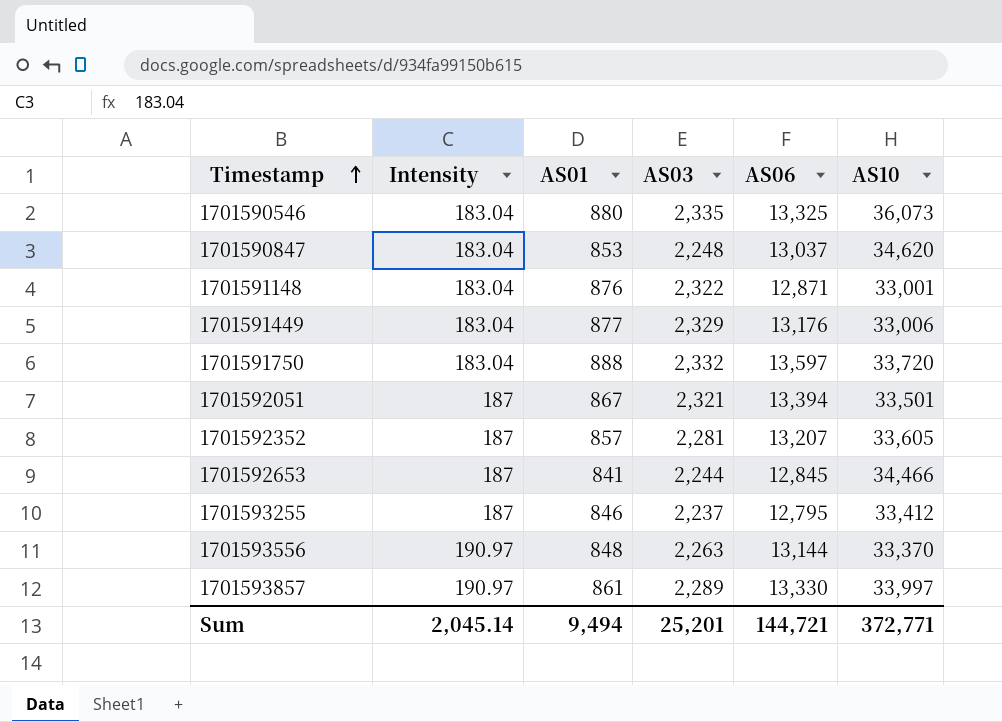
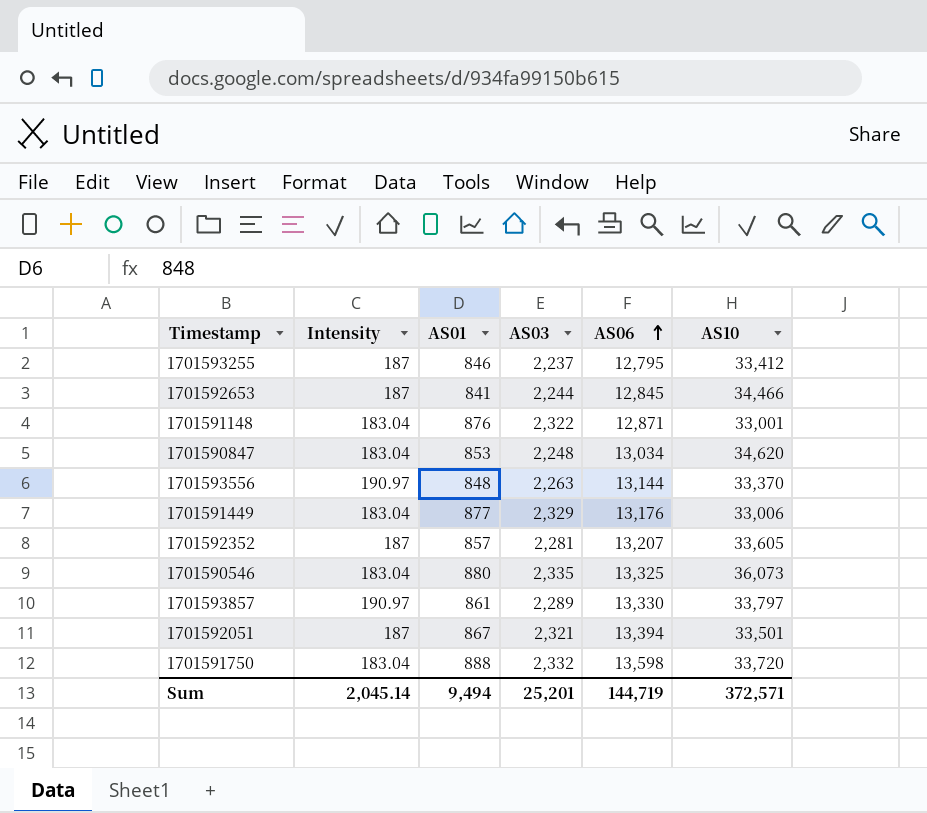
row order: Timestamp ascending -> AS06 ascending
1701590847 | AS06: 13,037 -> 13,034
1701593857 | AS10: 33,997 -> 33,797
1701591750 | AS06: 13,597 -> 13,598
Sum | AS06: 144,721 -> 144,719
Sum | AS10: 372,771 -> 372,571

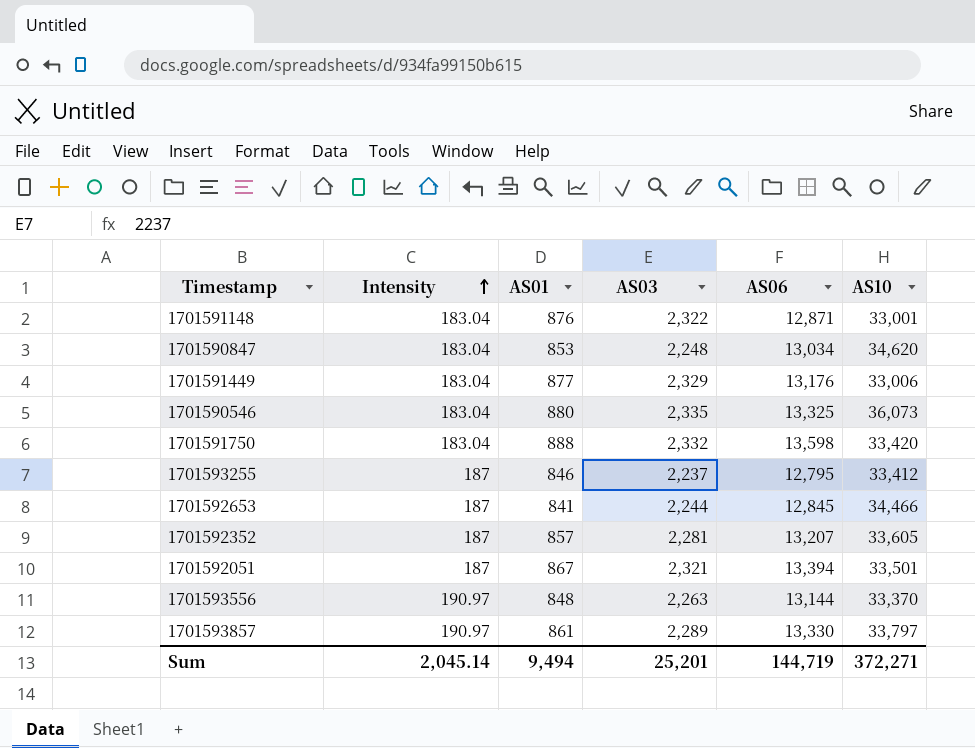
row order: AS06 ascending -> Intensity ascending
1701591750 | AS10: 33,720 -> 33,420
Sum | AS10: 372,571 -> 372,271

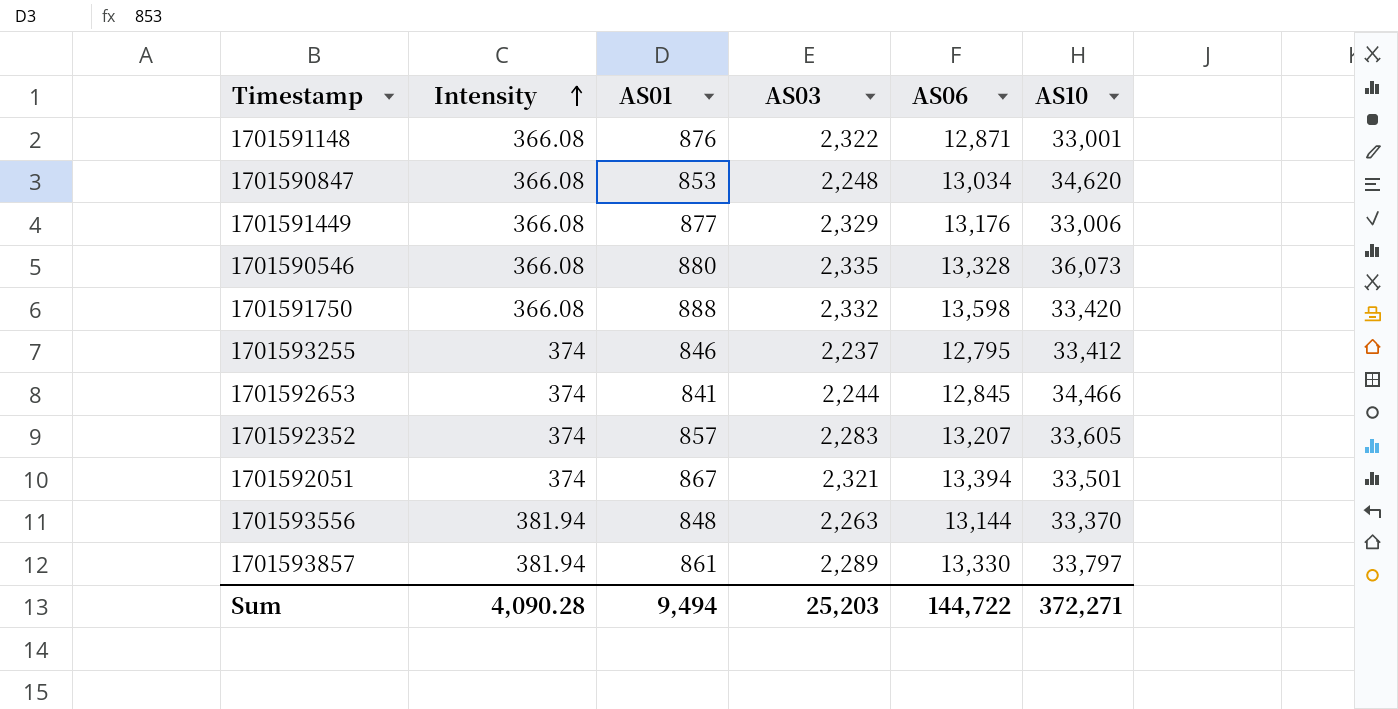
1701591148 | Intensity: 183.04 -> 366.08
1701590847 | Intensity: 183.04 -> 366.08
1701591449 | Intensity: 183.04 -> 366.08
1701590546 | Intensity: 183.04 -> 366.08
1701590546 | AS06: 13,325 -> 13,328
1701591750 | Intensity: 183.04 -> 366.08
1701593255 | Intensity: 187 -> 374
1701592653 | Intensity: 187 -> 374
1701592352 | Intensity: 187 -> 374
1701592352 | AS03: 2,281 -> 2,283
1701592051 | Intensity: 187 -> 374
1701593556 | Intensity: 190.97 -> 381.94
1701593857 | Intensity: 190.97 -> 381.94
Sum | Intensity: 2,045.14 -> 4,090.28
Sum | AS03: 25,201 -> 25,203
Sum | AS06: 144,719 -> 144,722

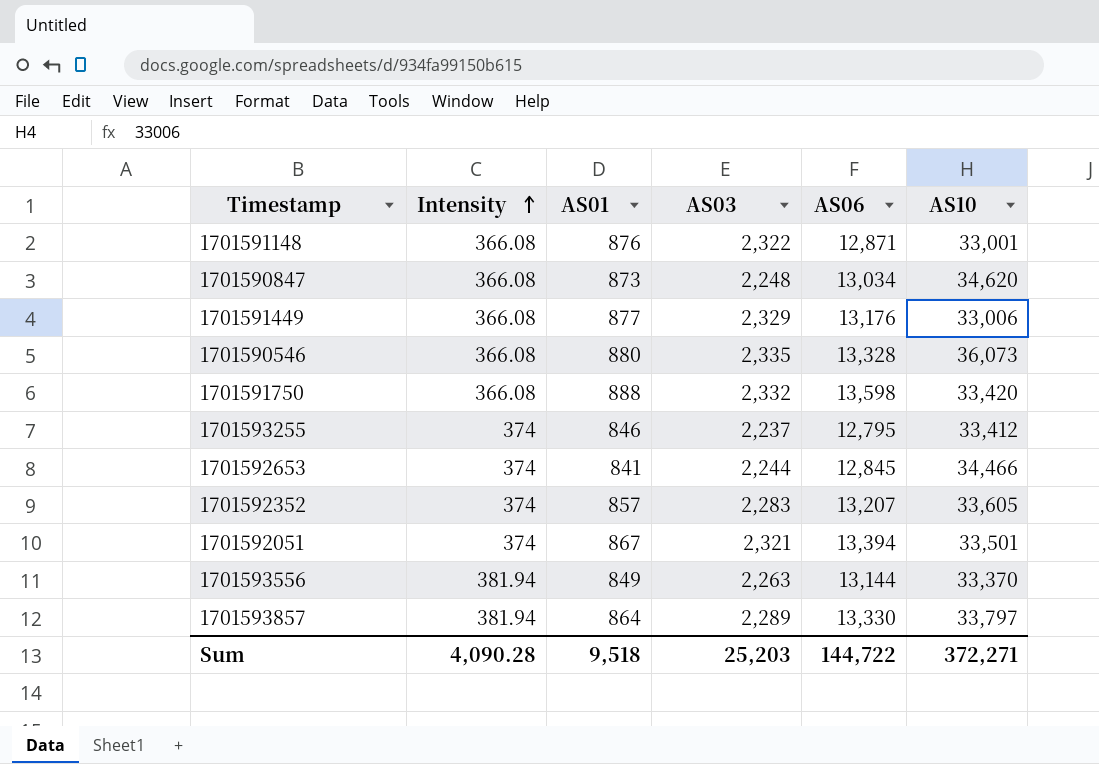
1701590847 | AS01: 853 -> 873
1701593556 | AS01: 848 -> 849
1701593857 | AS01: 861 -> 864
Sum | AS01: 9,494 -> 9,518

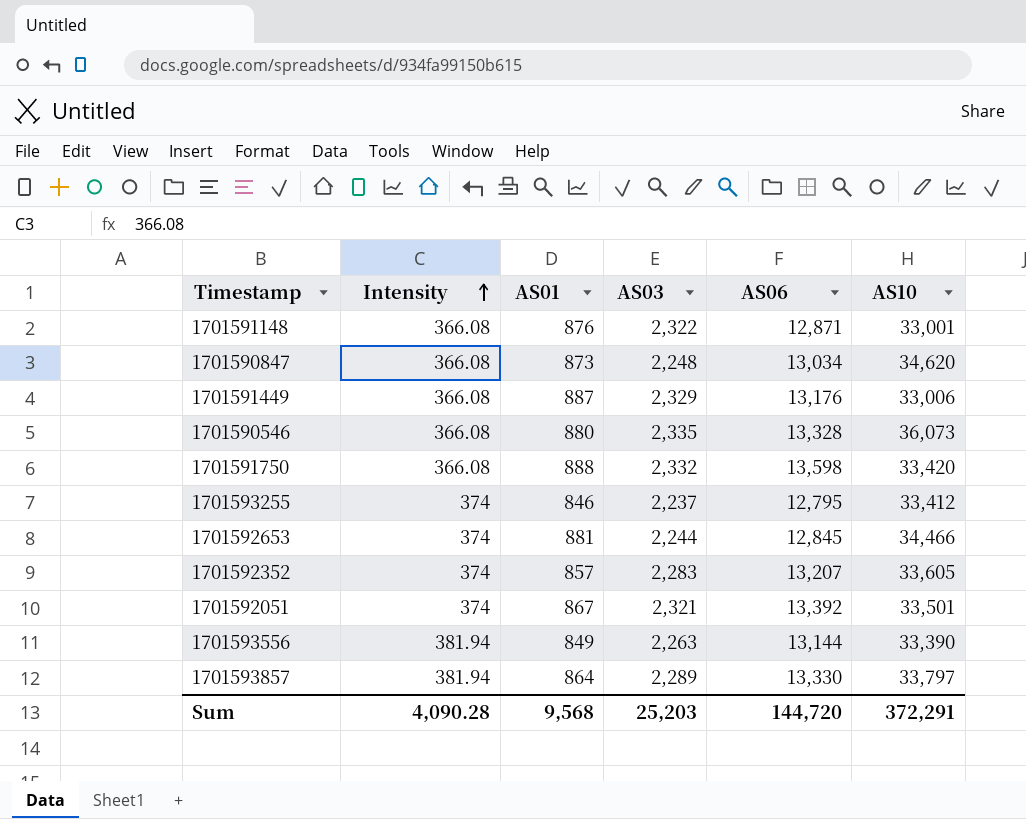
1701591449 | AS01: 877 -> 887
1701592653 | AS01: 841 -> 881
1701592051 | AS06: 13,394 -> 13,392
1701593556 | AS10: 33,370 -> 33,390
Sum | AS01: 9,518 -> 9,568
Sum | AS06: 144,722 -> 144,720
Sum | AS10: 372,271 -> 372,291

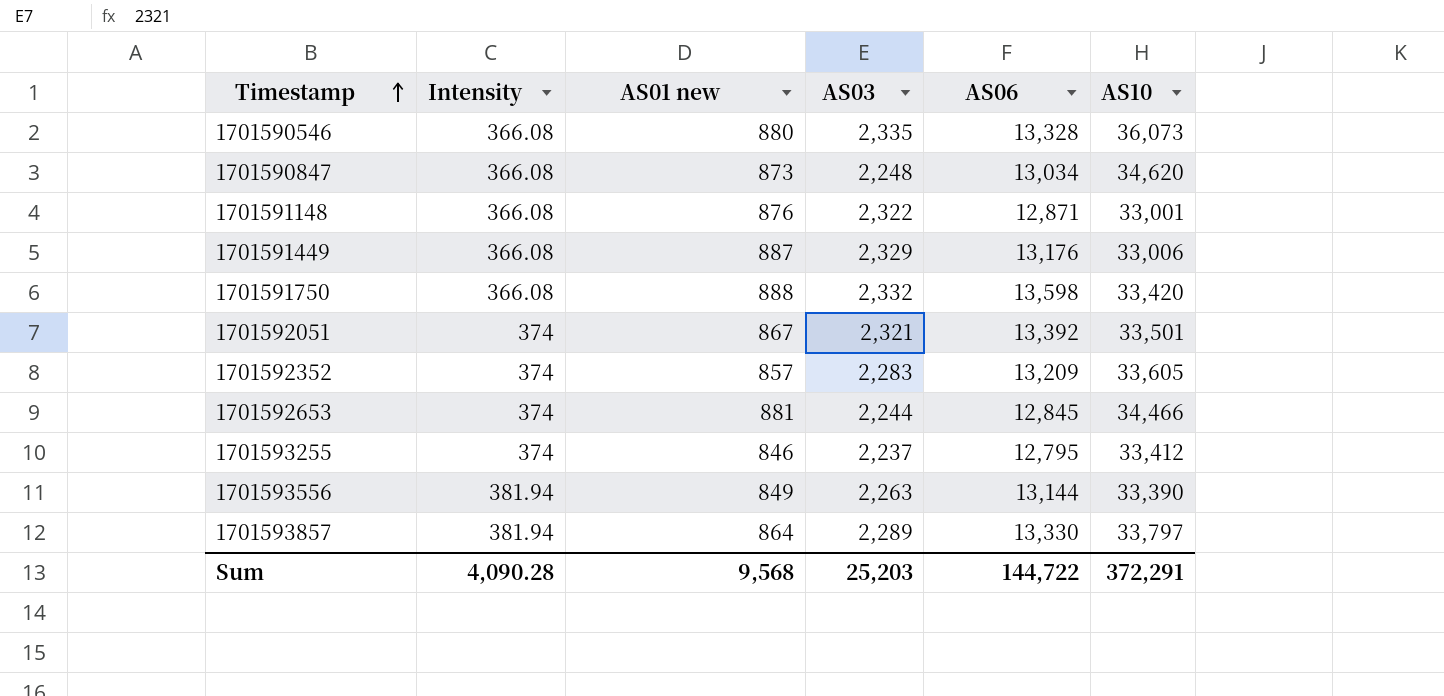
row order: Intensity ascending -> Timestamp ascending
column name: AS01 -> AS01 new
1701592352 | AS06: 13,207 -> 13,209
Sum | AS06: 144,720 -> 144,722

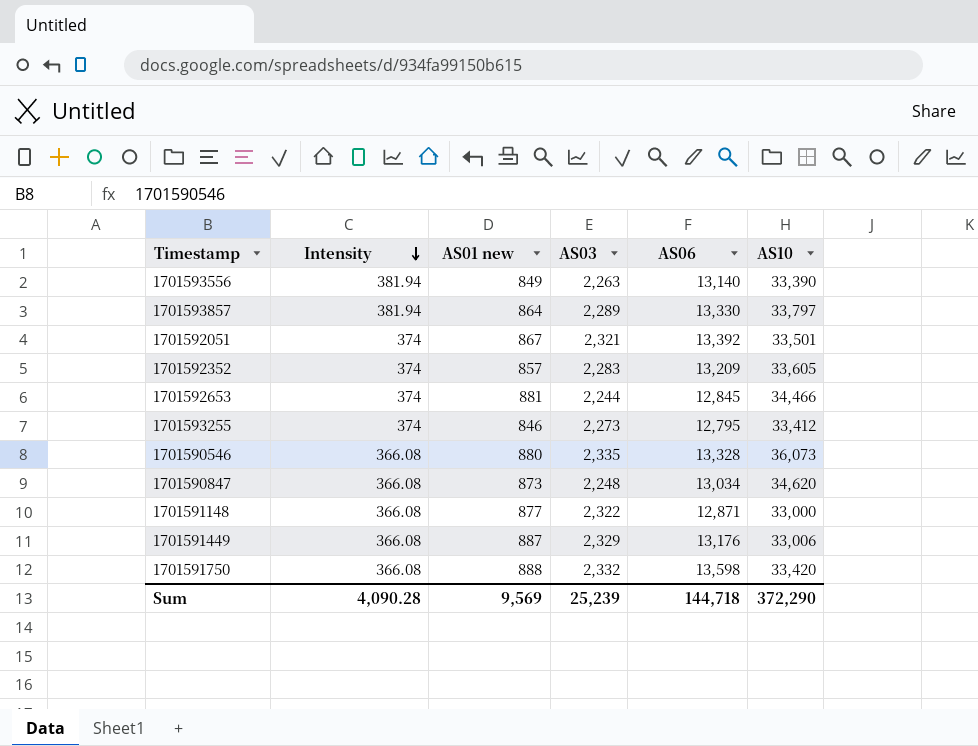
row order: Timestamp ascending -> Intensity descending
1701593556 | AS06: 13,144 -> 13,140
1701593255 | AS03: 2,237 -> 2,273
1701591148 | AS01 new: 876 -> 877
1701591148 | AS10: 33,001 -> 33,000
Sum | AS01 new: 9,568 -> 9,569
Sum | AS03: 25,203 -> 25,239
Sum | AS06: 144,722 -> 144,718
Sum | AS10: 372,291 -> 372,290

